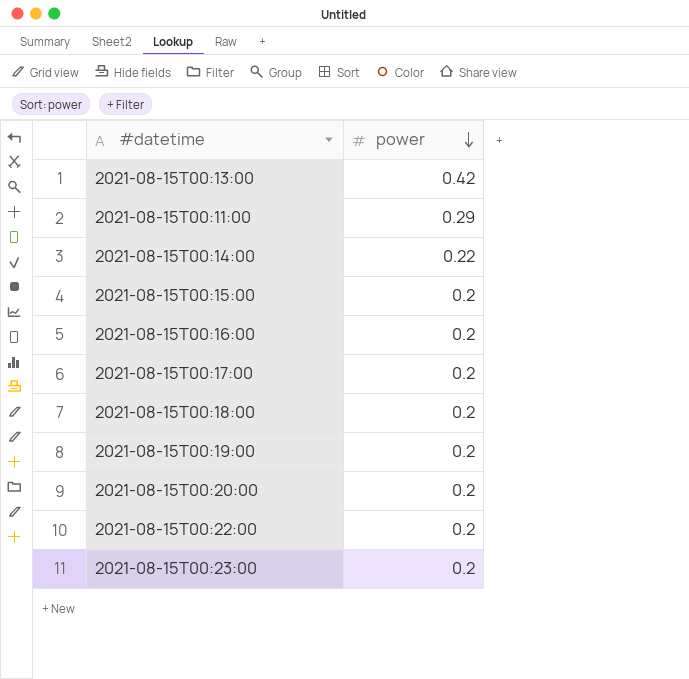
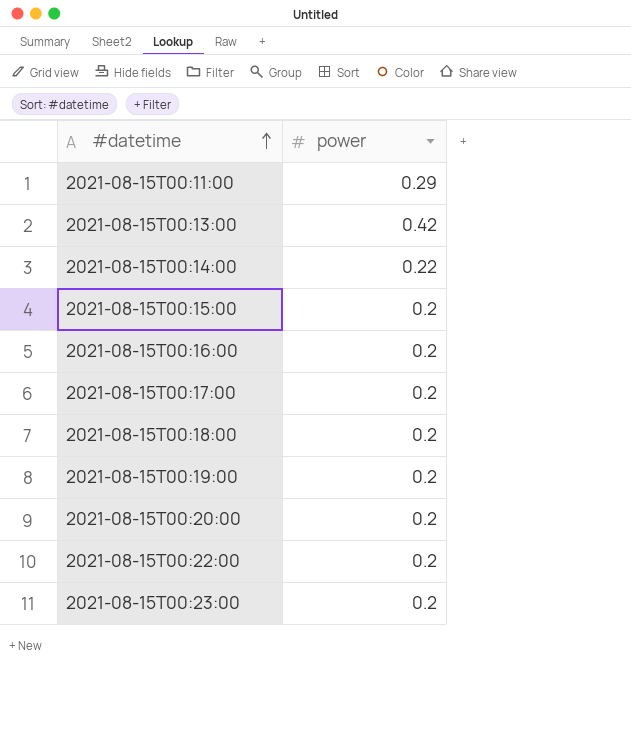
row order: power descending -> #datetime ascending

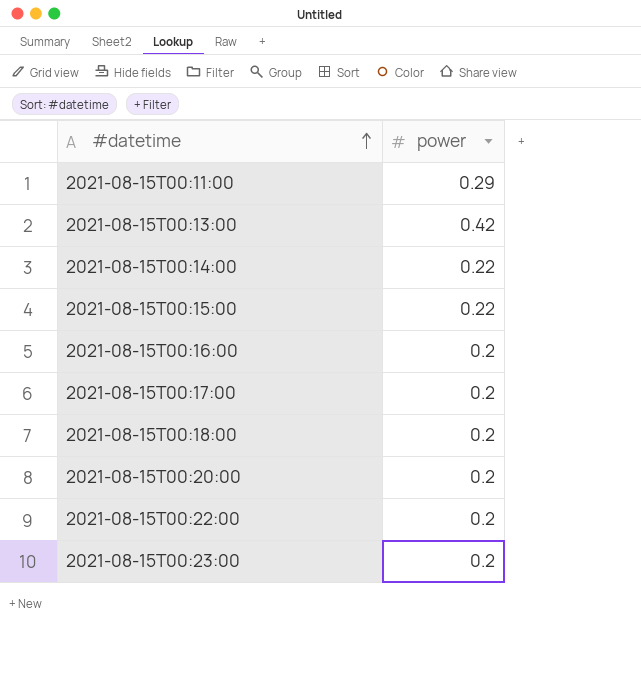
row 2021-08-15T00:19:00: 0.2 -> none
2021-08-15T00:15:00 | power: 0.2 -> 0.22

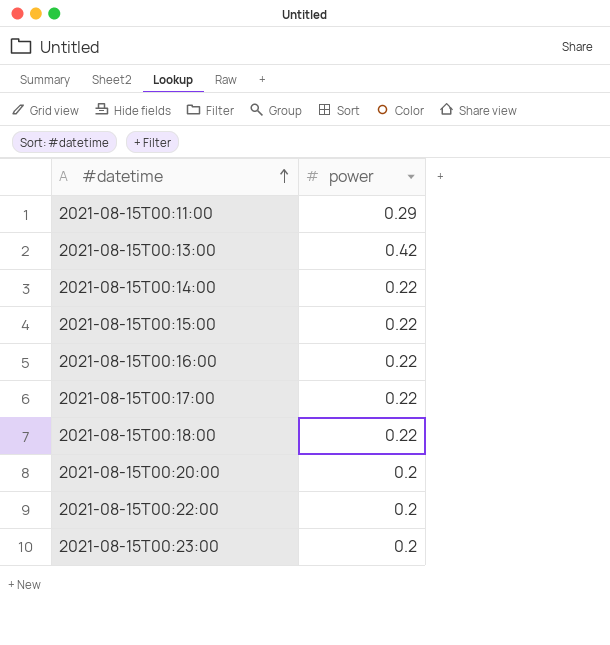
2021-08-15T00:16:00 | power: 0.2 -> 0.22
2021-08-15T00:17:00 | power: 0.2 -> 0.22
2021-08-15T00:18:00 | power: 0.2 -> 0.22

